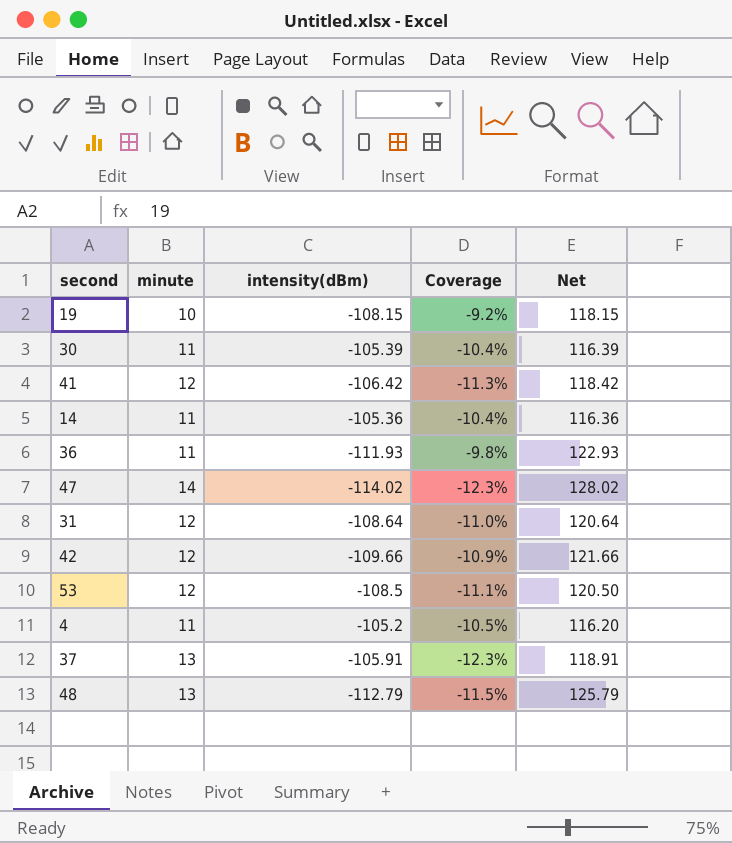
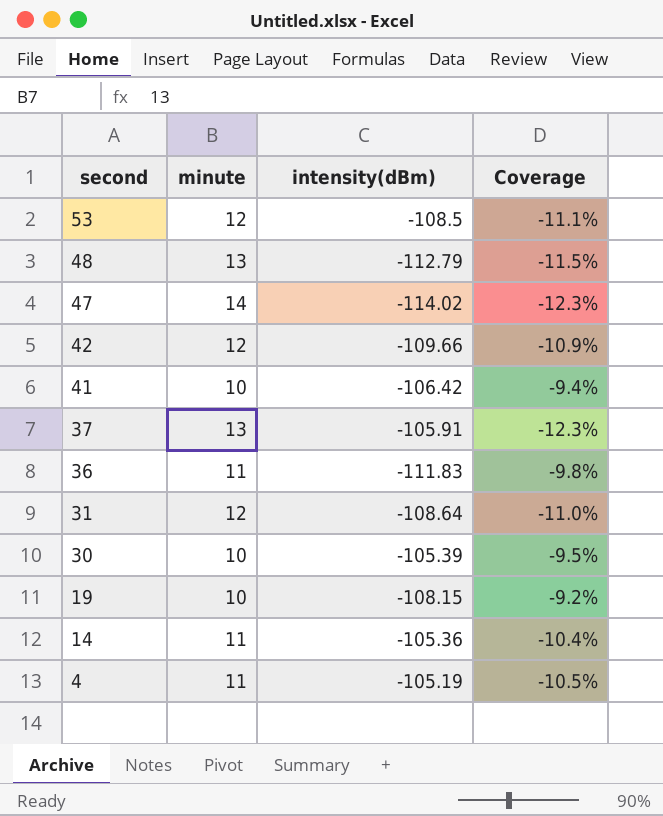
row order: none -> second descending
column Net | formula: [minute] - [intensity(dBm)] -> none
41 | minute: 12 -> 10
41 | Coverage: -11.3% -> -9.4%
36 | intensity(dBm): -111.93 -> -111.83
30 | minute: 11 -> 10
30 | Coverage: -10.4% -> -9.5%
4 | intensity(dBm): -105.2 -> -105.19

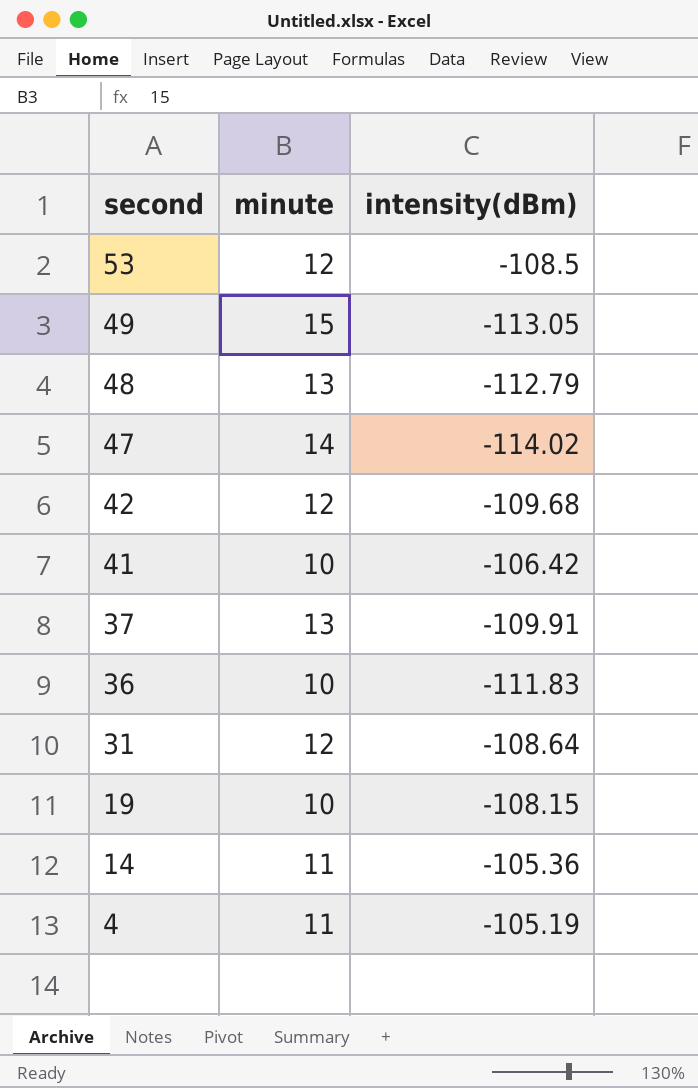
column Coverage | formula: [minute] / [intensity(dBm)] -> none
row 30: 10 | -105.39 | -9.5% -> none
row 49: none -> 15 | -113.05
42 | intensity(dBm): -109.66 -> -109.68
37 | intensity(dBm): -105.91 -> -109.91
36 | minute: 11 -> 10

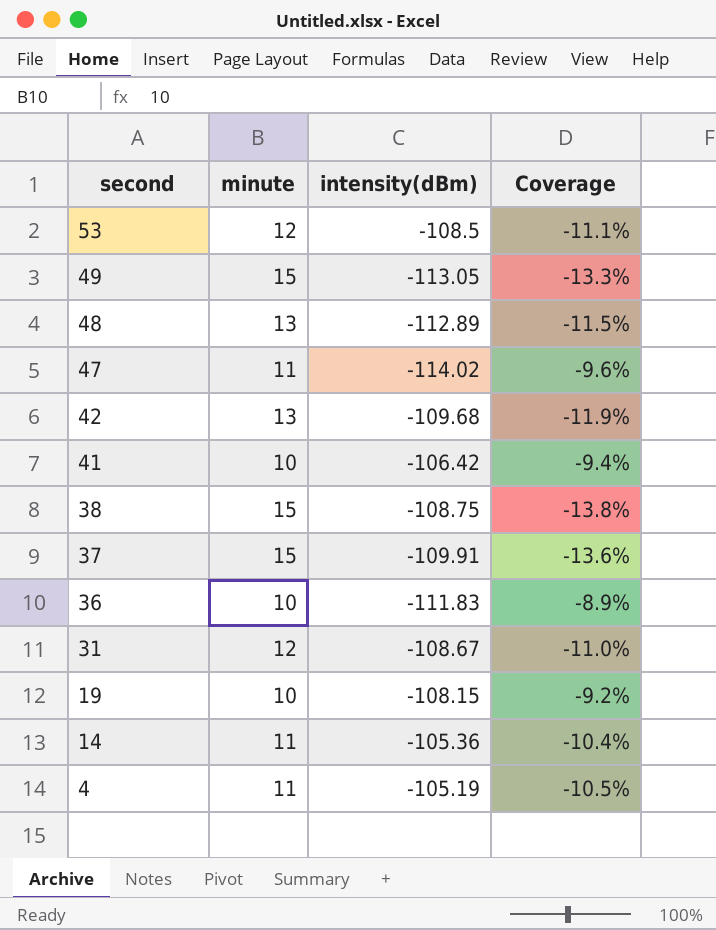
column Coverage | formula: none -> [minute] / [intensity(dBm)]
48 | intensity(dBm): -112.79 -> -112.89
47 | minute: 14 -> 11
42 | minute: 12 -> 13
row 38: none -> 15 | -108.75 | -13.8%
37 | minute: 13 -> 15
31 | intensity(dBm): -108.64 -> -108.67

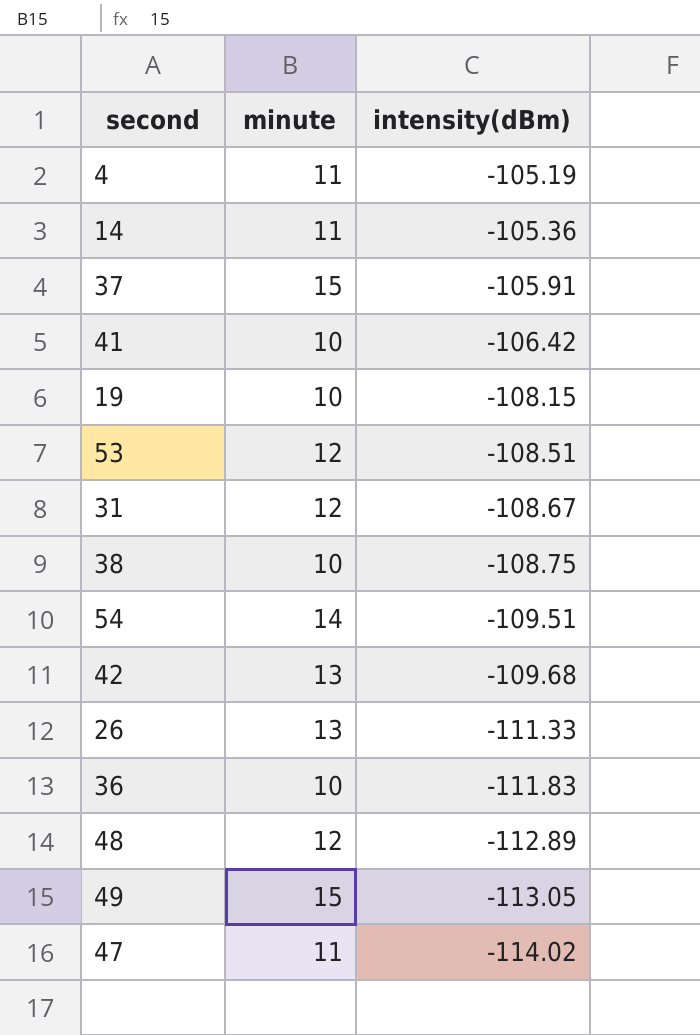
row order: second descending -> intensity(dBm) descending
column Coverage | formula: [minute] / [intensity(dBm)] -> none
37 | intensity(dBm): -109.91 -> -105.91
53 | intensity(dBm): -108.5 -> -108.51
38 | minute: 15 -> 10
row 54: none -> 14 | -109.51
row 26: none -> 13 | -111.33
48 | minute: 13 -> 12

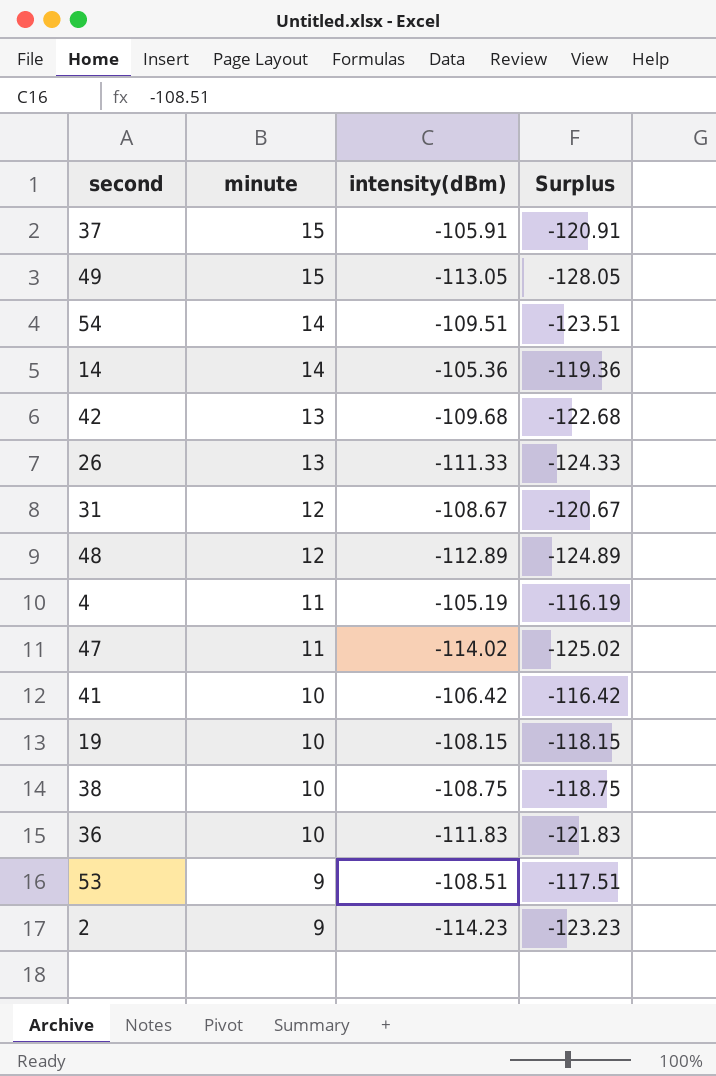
row order: intensity(dBm) descending -> minute descending
column Surplus | formula: none -> [intensity(dBm)] - [minute]
14 | minute: 11 -> 14
53 | minute: 12 -> 9
row 2: none -> 9 | -114.23 | -123.23

